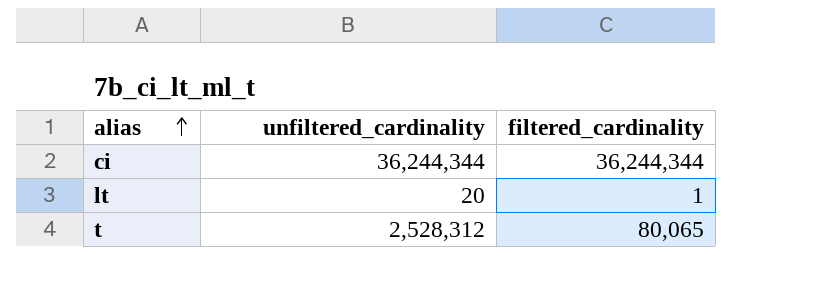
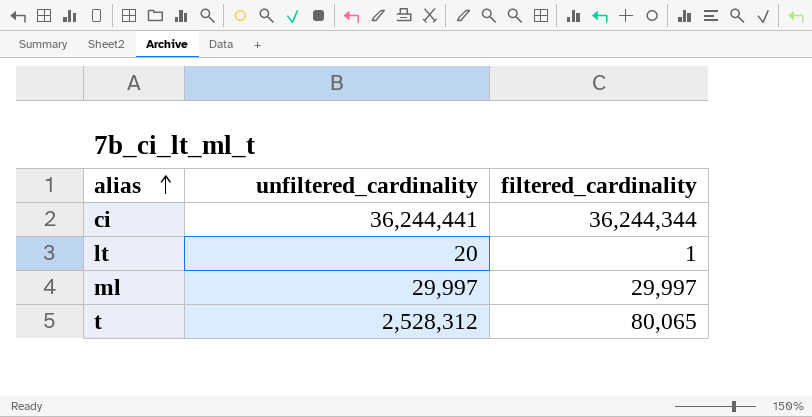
ci | unfiltered_cardinality: 36,244,344 -> 36,244,441
row ml: none -> 29,997 | 29,997

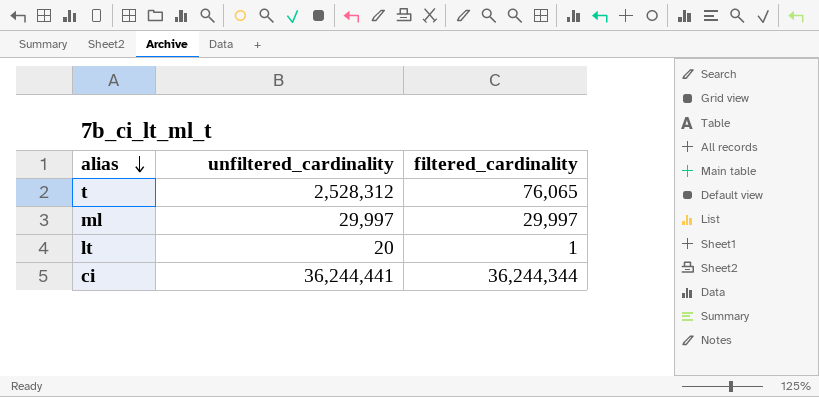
row order: alias ascending -> alias descending
t | filtered_cardinality: 80,065 -> 76,065

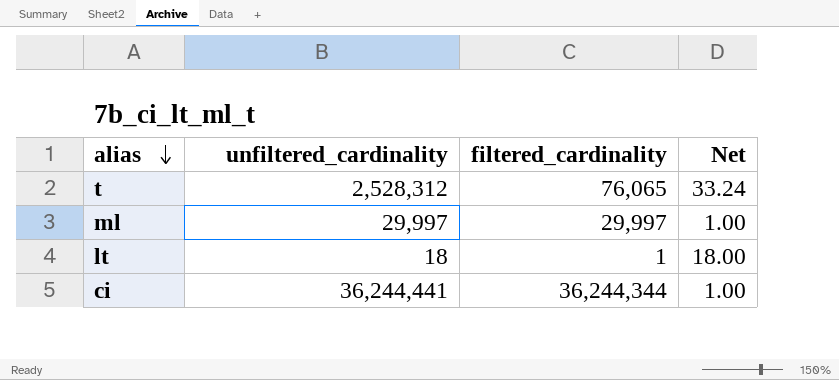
column Net | formula: none -> [unfiltered_cardinality] / [filtered_cardinality]
lt | unfiltered_cardinality: 20 -> 18

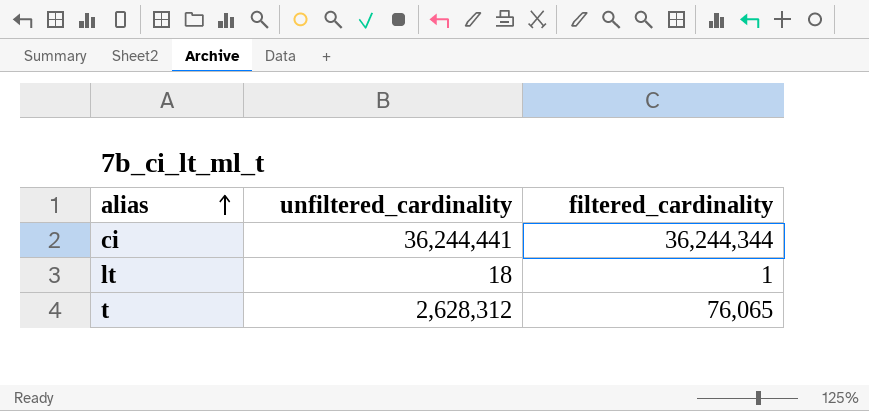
row order: alias descending -> alias ascending
column Net | formula: [unfiltered_cardinality] / [filtered_cardinality] -> none
row ml: 29,997 | 29,997 | 1.00 -> none
t | unfiltered_cardinality: 2,528,312 -> 2,628,312

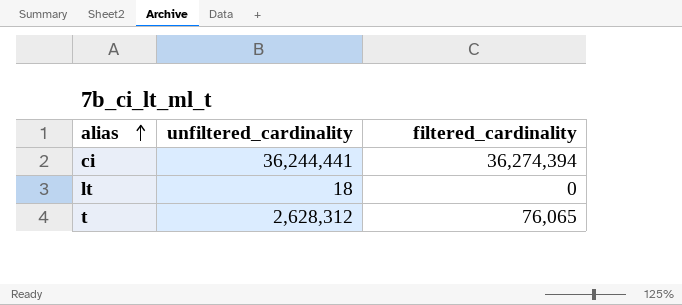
ci | filtered_cardinality: 36,244,344 -> 36,274,394
lt | filtered_cardinality: 1 -> 0

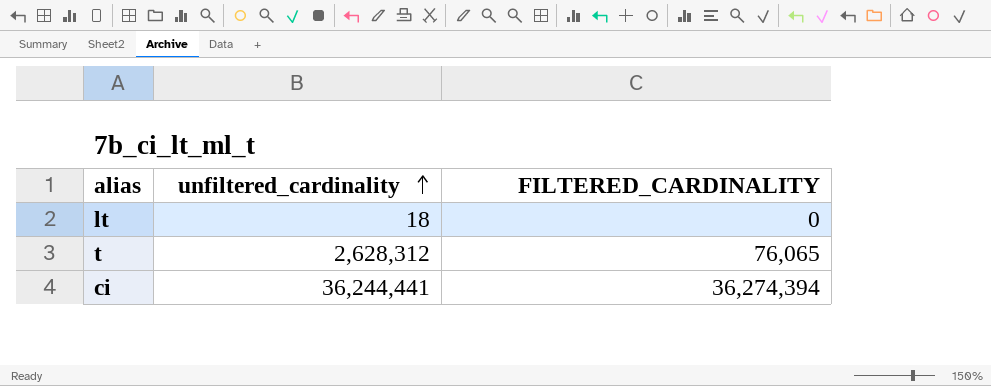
row order: alias ascending -> unfiltered_cardinality ascending
column name: filtered_cardinality -> FILTERED_CARDINALITY

